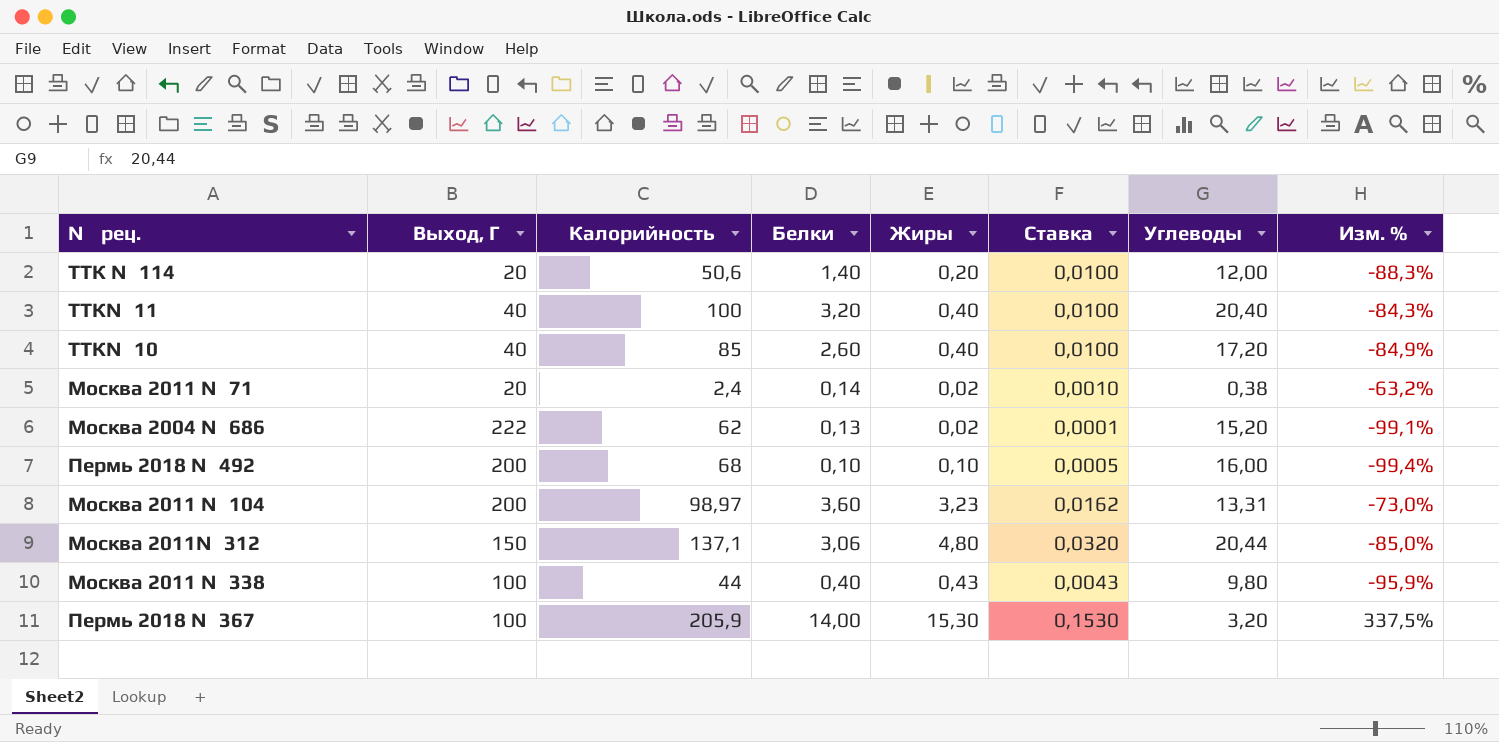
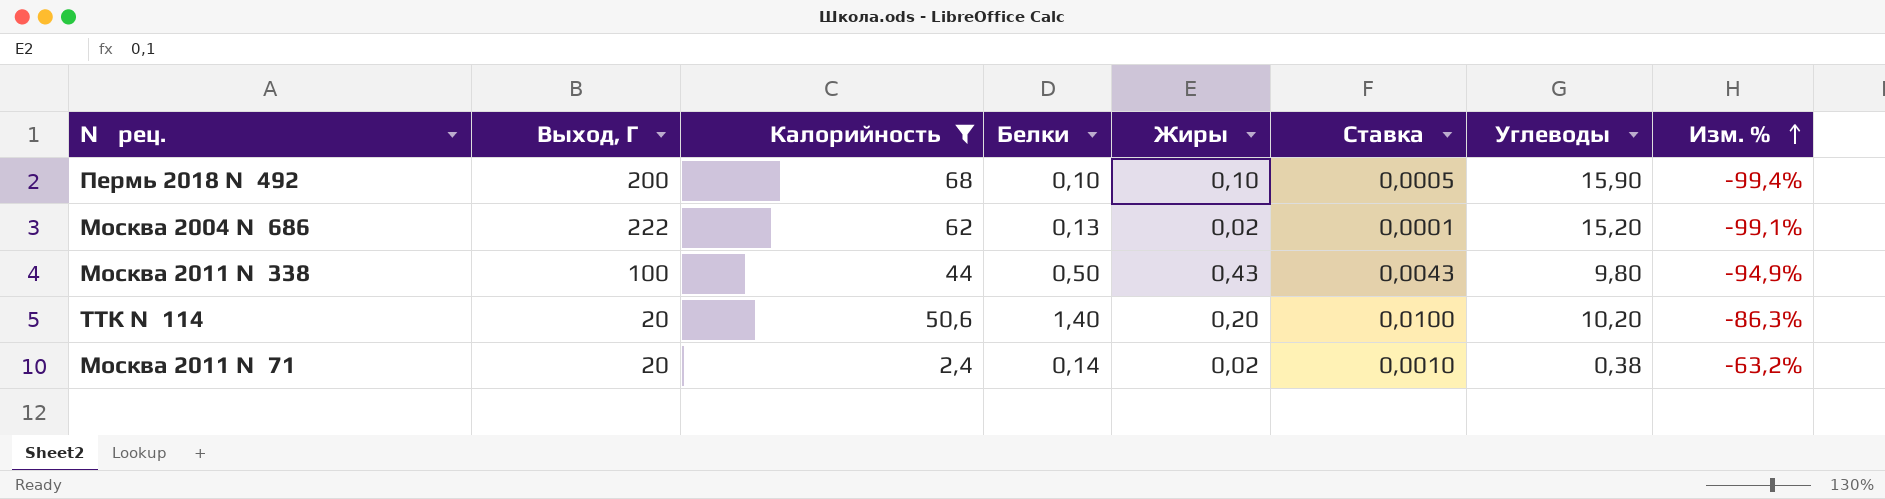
filter: none -> Калорийность <= 68
row order: none -> Изм. % ascending
Пермь 2018 №492 | Углеводы: 16,00 -> 15,90
Москва 2011 №338 | Белки: 0,40 -> 0,50
Москва 2011 №338 | Изм. %: -95,9% -> -94,9%
ТТК №114 | Углеводы: 12,00 -> 10,20
ТТК №114 | Изм. %: -88,3% -> -86,3%

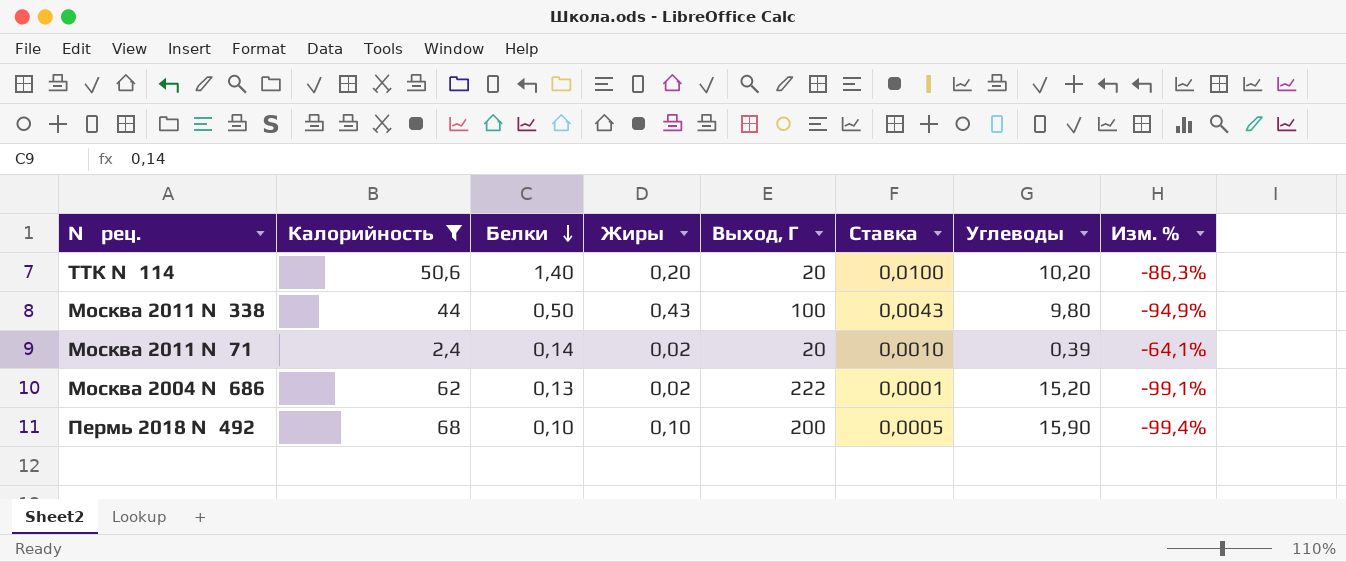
row order: Изм. % ascending -> Белки descending
column Выход, Г | position: 2 -> 5
Москва 2011 №71 | Углеводы: 0,38 -> 0,39
Москва 2011 №71 | Изм. %: -63,2% -> -64,1%

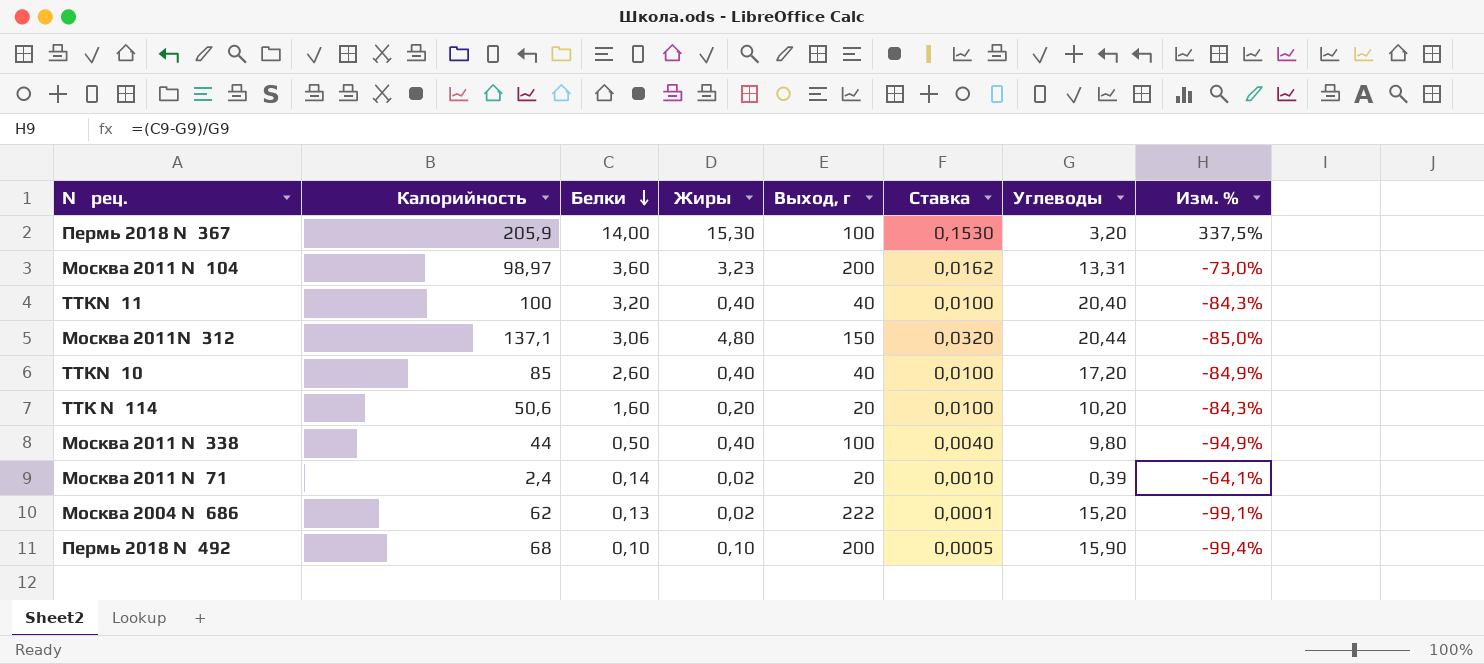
filter: Калорийность <= 68 -> none
column name: Выход, Г -> Выход, г
ТТК №114 | Белки: 1,40 -> 1,60
ТТК №114 | Изм. %: -86,3% -> -84,3%
Москва 2011 №338 | Жиры: 0,43 -> 0,40
Москва 2011 №338 | Ставка: 0,0043 -> 0,0040

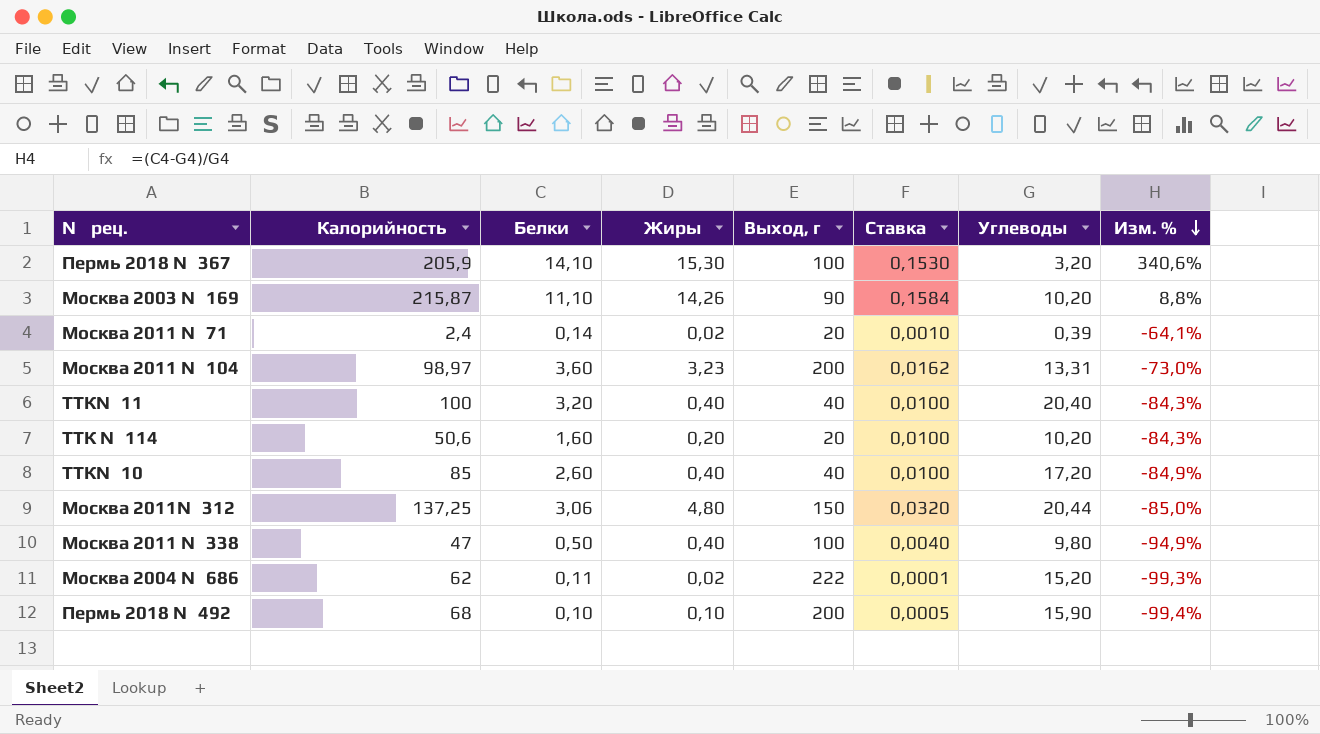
row order: Белки descending -> Изм. % descending
Пермь 2018 №367 | Белки: 14,00 -> 14,10
Пермь 2018 №367 | Изм. %: 337,5% -> 340,6%
row Москва 2003 №169: none -> 215,87 | 11,10 | 14,26 | 90 | 0,1584 | 10,20 | 8,8%
Москва 2011№312 | Калорийность: 137,1 -> 137,25
Москва 2011 №338 | Калорийность: 44 -> 47
Москва 2004 №686 | Белки: 0,13 -> 0,11
Москва 2004 №686 | Изм. %: -99,1% -> -99,3%

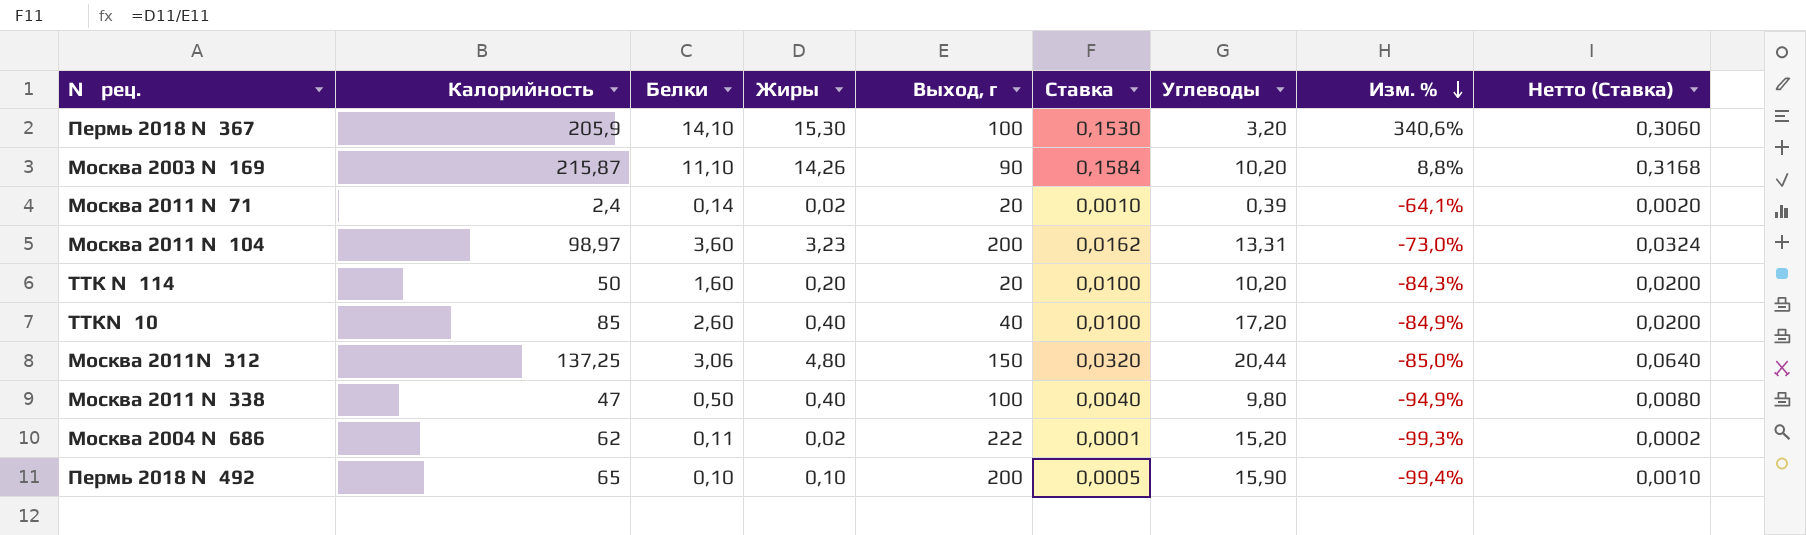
column Нетто (Ставка) | formula: none -> [Ставка] * 2
row ТТК№11: 100 | 3,20 | 0,40 | 40 | 0,0100 | 20,40 | -84,3% -> none
ТТК №114 | Калорийность: 50,6 -> 50
Пермь 2018 №492 | Калорийность: 68 -> 65

